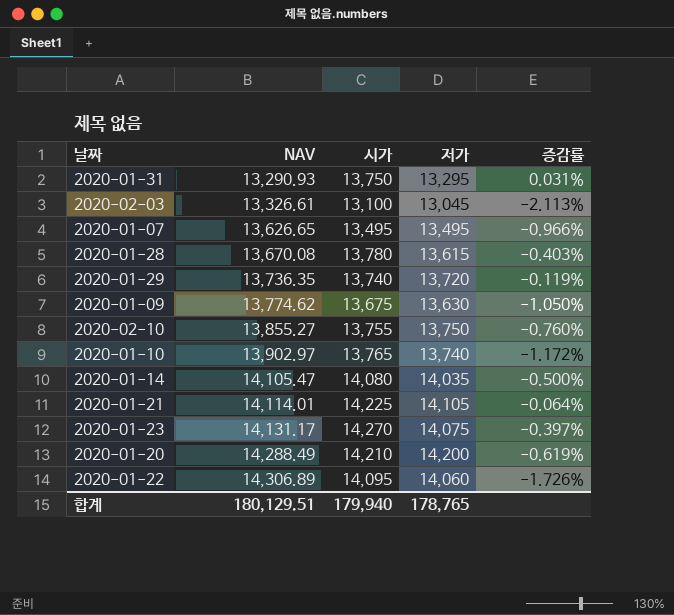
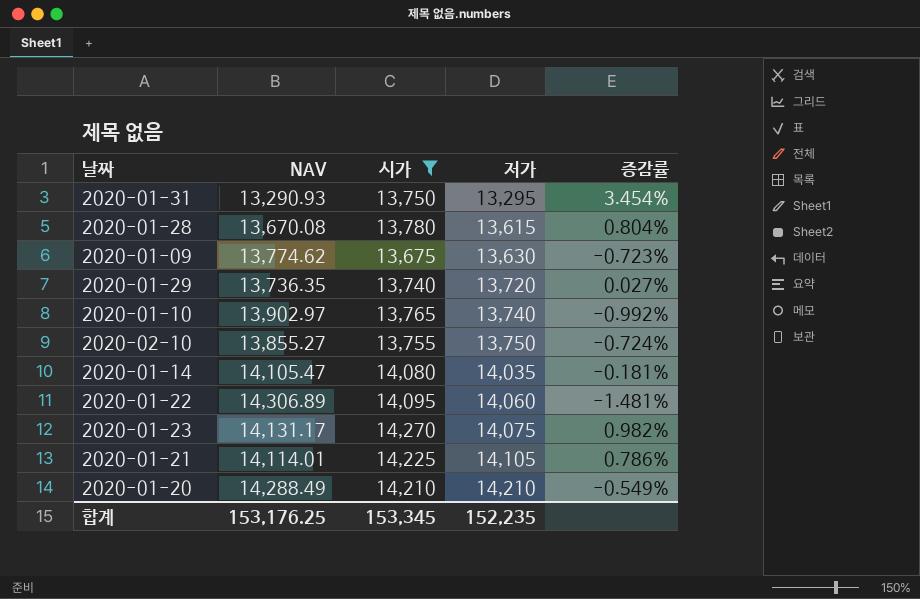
filter: none -> 시가 >= 13,675
row order: NAV ascending -> 저가 ascending
column 증감률 | formula: ([저가] - [NAV]) / [NAV] -> ([시가] - [NAV]) / [NAV]
2020-01-20 | 저가: 14,200 -> 14,210
합계 | NAV: 180,129.51 -> 153,176.25
합계 | 시가: 179,940 -> 153,345
합계 | 저가: 178,765 -> 152,235

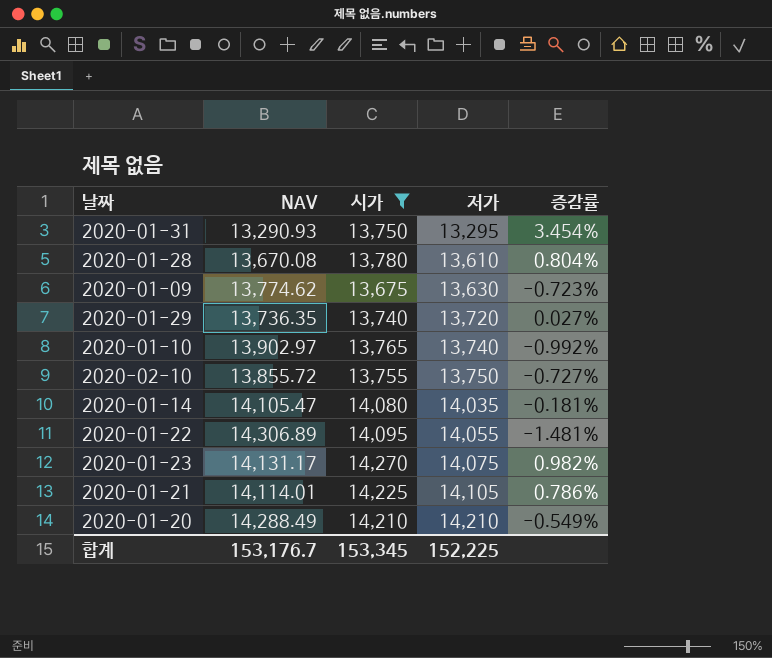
2020-01-28 | 저가: 13,615 -> 13,610
2020-02-10 | NAV: 13,855.27 -> 13,855.72
2020-02-10 | 증감률: -0.724% -> -0.727%
2020-01-22 | 저가: 14,060 -> 14,055
합계 | NAV: 153,176.25 -> 153,176.7
합계 | 저가: 152,235 -> 152,225

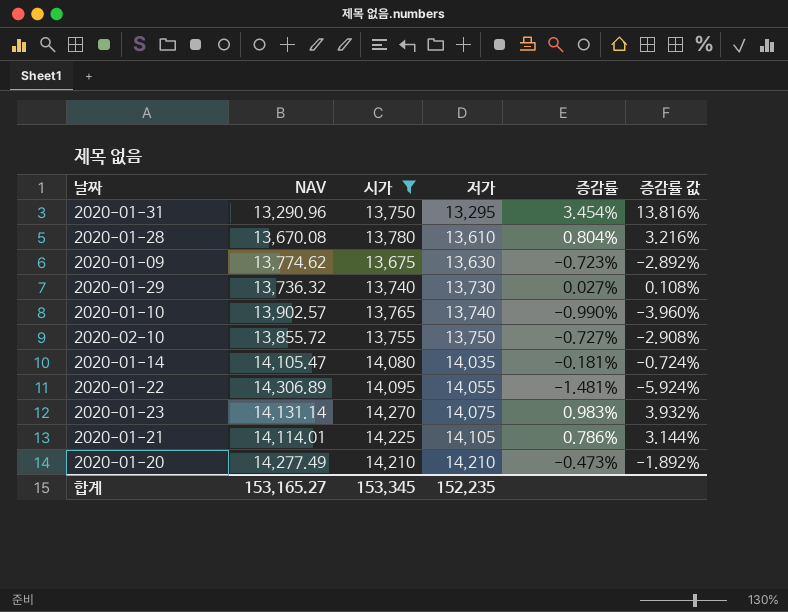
column 증감률 값 | formula: none -> [증감률] * 4
2020-01-31 | NAV: 13,290.93 -> 13,290.96
2020-01-29 | NAV: 13,736.35 -> 13,736.32
2020-01-29 | 저가: 13,720 -> 13,730
2020-01-10 | NAV: 13,902.97 -> 13,902.57
2020-01-10 | 증감률: -0.992% -> -0.990%
2020-01-23 | NAV: 14,131.17 -> 14,131.14
2020-01-23 | 증감률: 0.982% -> 0.983%
2020-01-20 | NAV: 14,288.49 -> 14,277.49
2020-01-20 | 증감률: -0.549% -> -0.473%
합계 | NAV: 153,176.7 -> 153,165.27
합계 | 저가: 152,225 -> 152,235

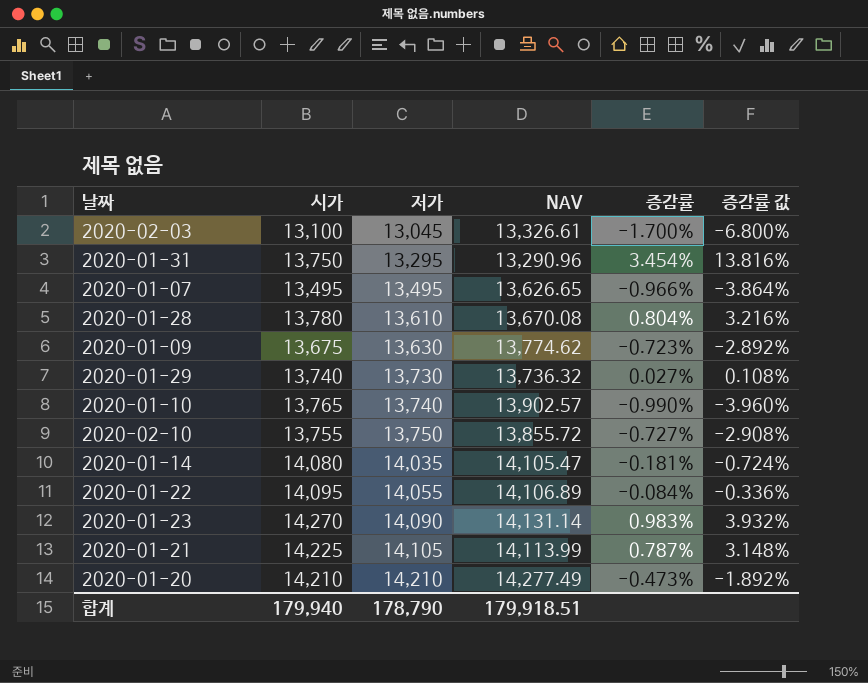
filter: 시가 >= 13,675 -> none
column NAV | position: 2 -> 4
2020-01-22 | NAV: 14,306.89 -> 14,106.89
2020-01-22 | 증감률: -1.481% -> -0.084%
2020-01-22 | 증감률 값: -5.924% -> -0.336%
2020-01-23 | 저가: 14,075 -> 14,090
2020-01-21 | NAV: 14,114.01 -> 14,113.99
2020-01-21 | 증감률: 0.786% -> 0.787%
2020-01-21 | 증감률 값: 3.144% -> 3.148%
합계 | 시가: 153,345 -> 179,940
합계 | 저가: 152,235 -> 178,790
합계 | NAV: 153,165.27 -> 179,918.51

